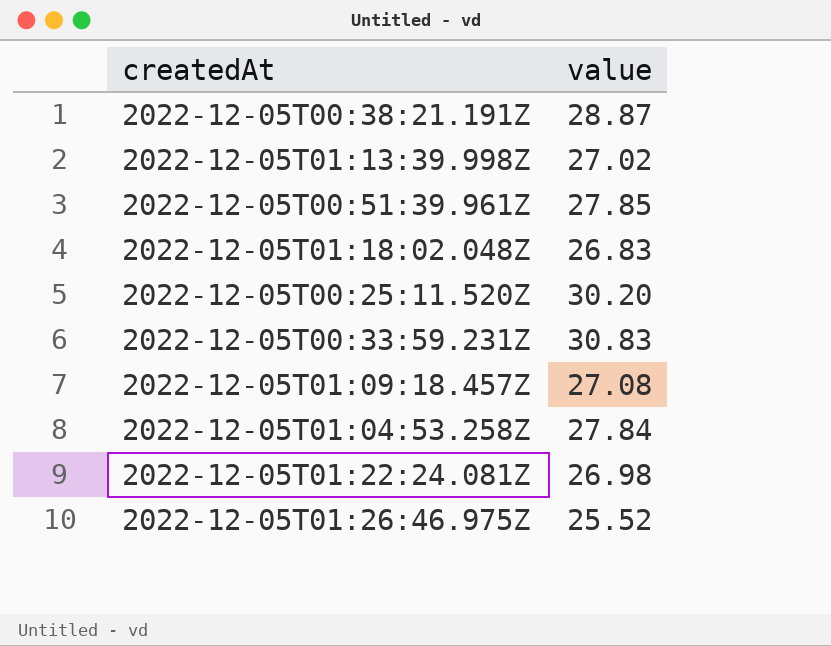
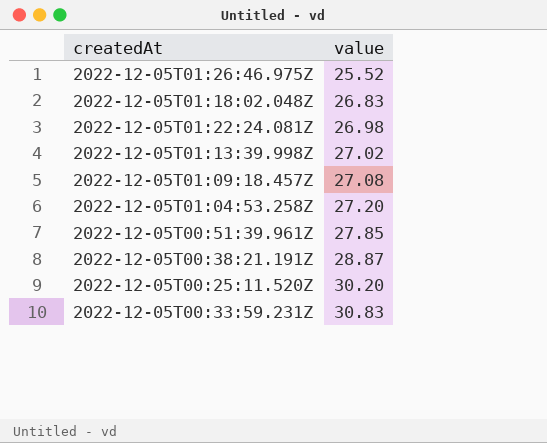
row order: none -> value ascending
2022-12-05T01:04:53.258Z | value: 27.84 -> 27.20

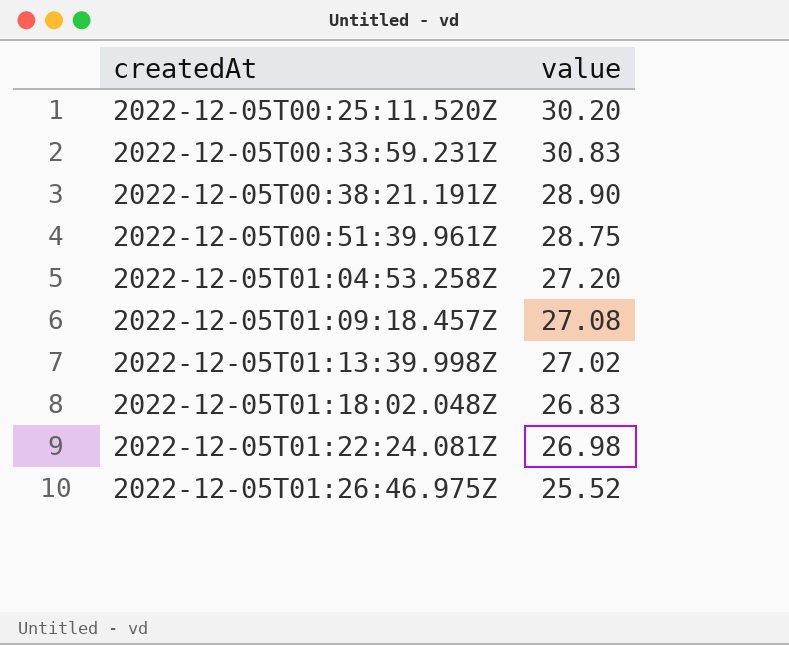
row order: value ascending -> createdAt ascending
2022-12-05T00:38:21.191Z | value: 28.87 -> 28.90
2022-12-05T00:51:39.961Z | value: 27.85 -> 28.75

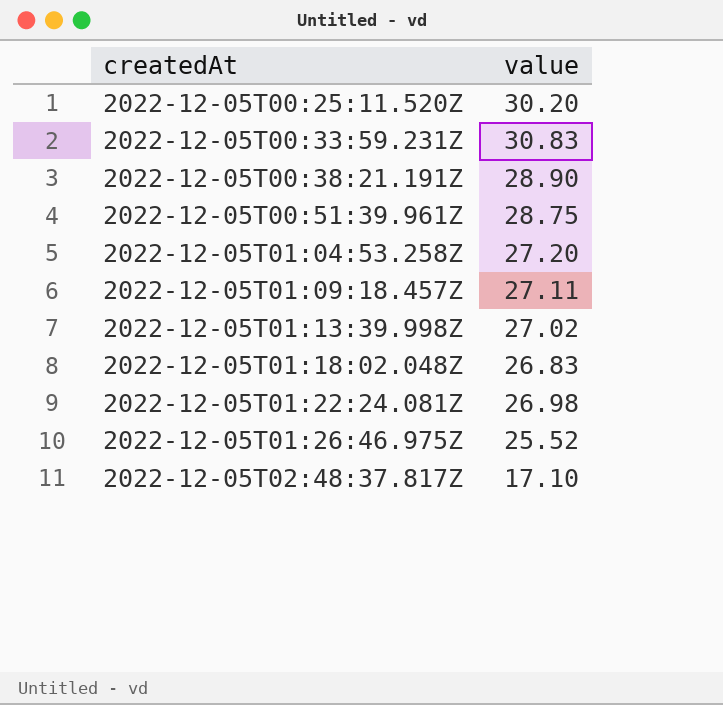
2022-12-05T01:09:18.457Z | value: 27.08 -> 27.11
row 2022-12-05T02:48:37.817Z: none -> 17.10

